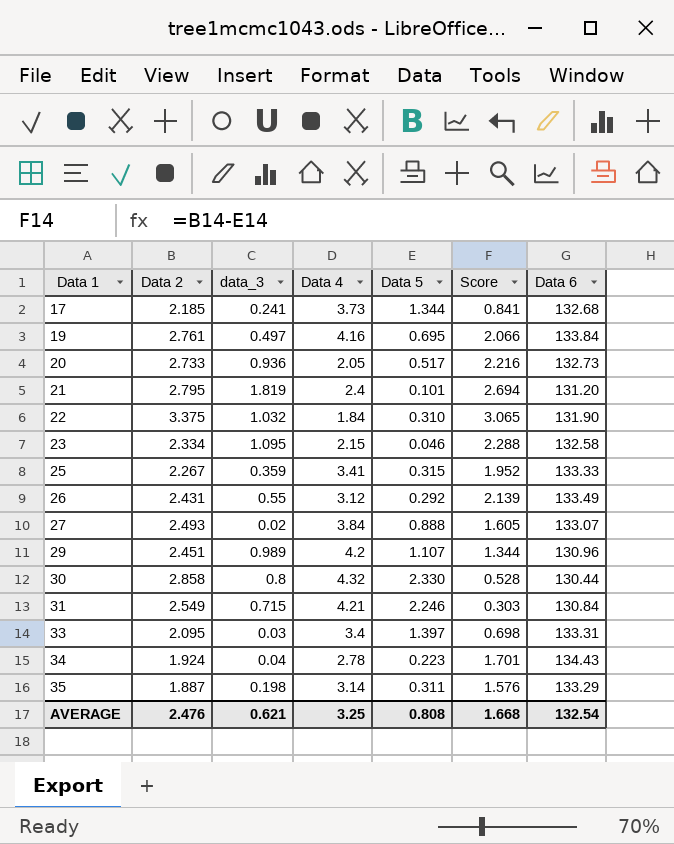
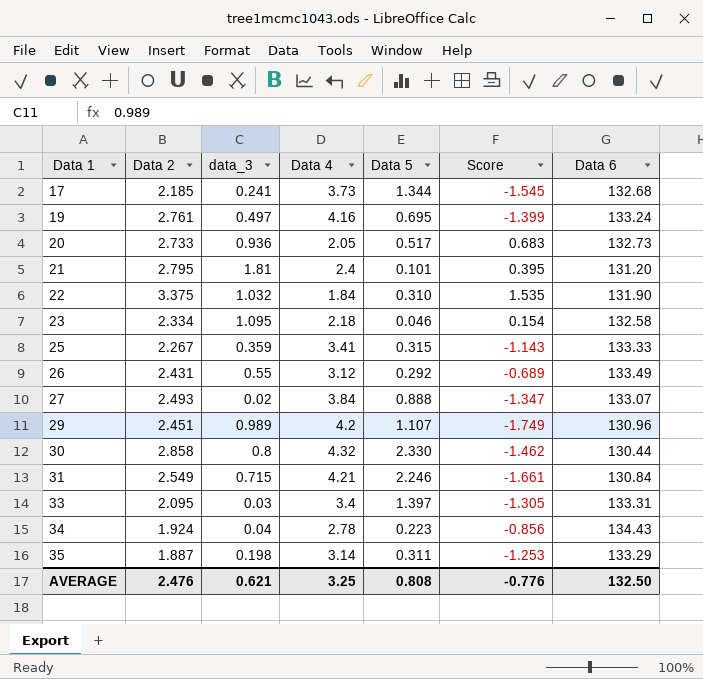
column Score | formula: [Data 2] - [Data 5] -> [Data 2] - [Data 4]
19 | Data 6: 133.84 -> 133.24
21 | data_3: 1.819 -> 1.81
23 | Data 4: 2.15 -> 2.18
AVERAGE | Score: 1.668 -> -0.776
AVERAGE | Data 6: 132.54 -> 132.50

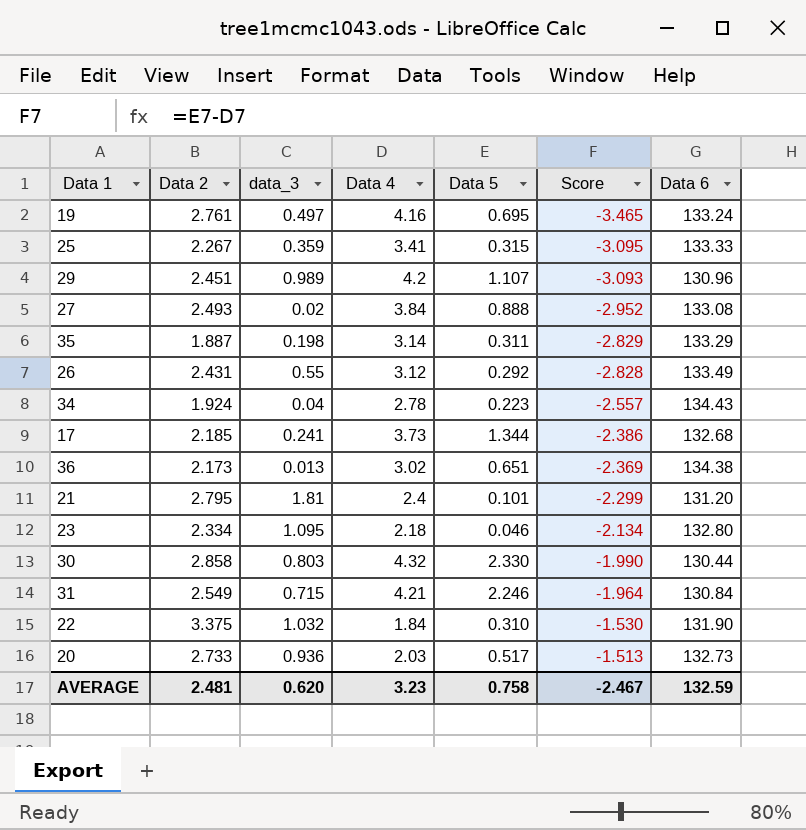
row order: Data 1 ascending -> Score ascending
column Score | formula: [Data 2] - [Data 4] -> [Data 5] - [Data 4]
row 33: 2.095 | 0.03 | 3.4 | 1.397 | -1.305 | 133.31 -> none
27 | Data 6: 133.07 -> 133.08
row 36: none -> 2.173 | 0.013 | 3.02 | 0.651 | -2.369 | 134.38
23 | Data 6: 132.58 -> 132.80
30 | data_3: 0.8 -> 0.803
20 | Data 4: 2.05 -> 2.03
AVERAGE | Data 2: 2.476 -> 2.481
AVERAGE | data_3: 0.621 -> 0.620
AVERAGE | Data 4: 3.25 -> 3.23
AVERAGE | Data 5: 0.808 -> 0.758
AVERAGE | Score: -0.776 -> -2.467
AVERAGE | Data 6: 132.50 -> 132.59

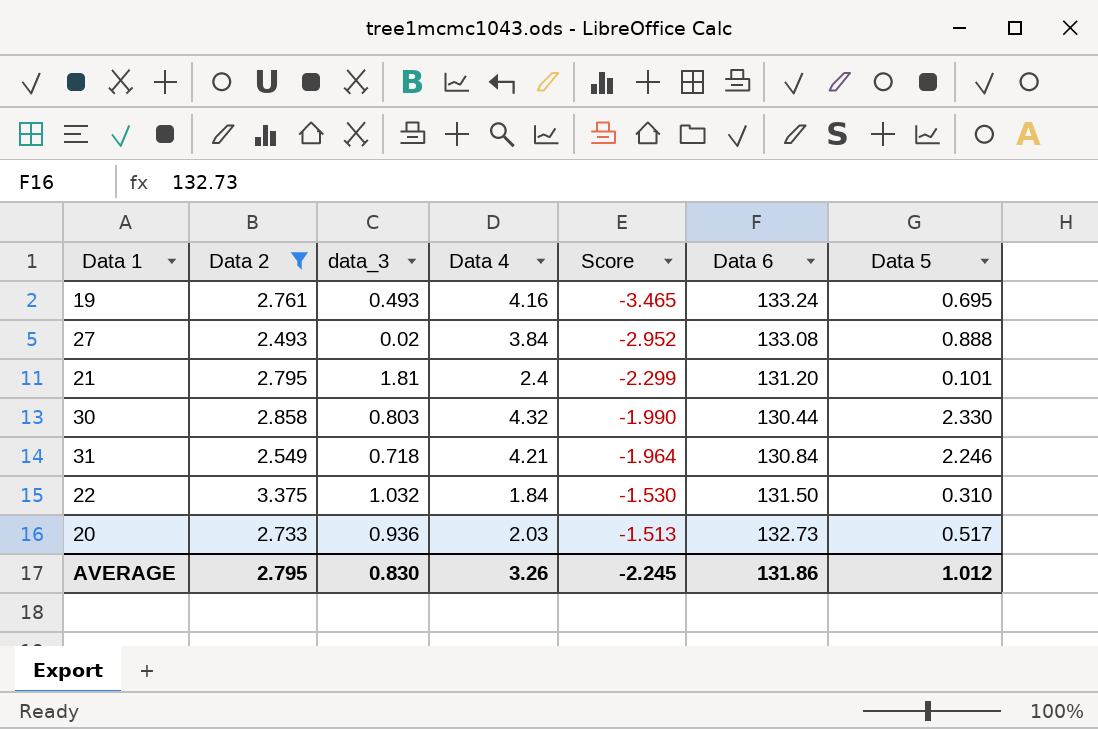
filter: none -> Data 2 >= 2.493
column Data 5 | position: 5 -> 7
19 | data_3: 0.497 -> 0.493
31 | data_3: 0.715 -> 0.718
22 | Data 6: 131.90 -> 131.50
AVERAGE | Data 2: 2.481 -> 2.795
AVERAGE | data_3: 0.620 -> 0.830
AVERAGE | Data 4: 3.23 -> 3.26
AVERAGE | Score: -2.467 -> -2.245
AVERAGE | Data 6: 132.59 -> 131.86
AVERAGE | Data 5: 0.758 -> 1.012

